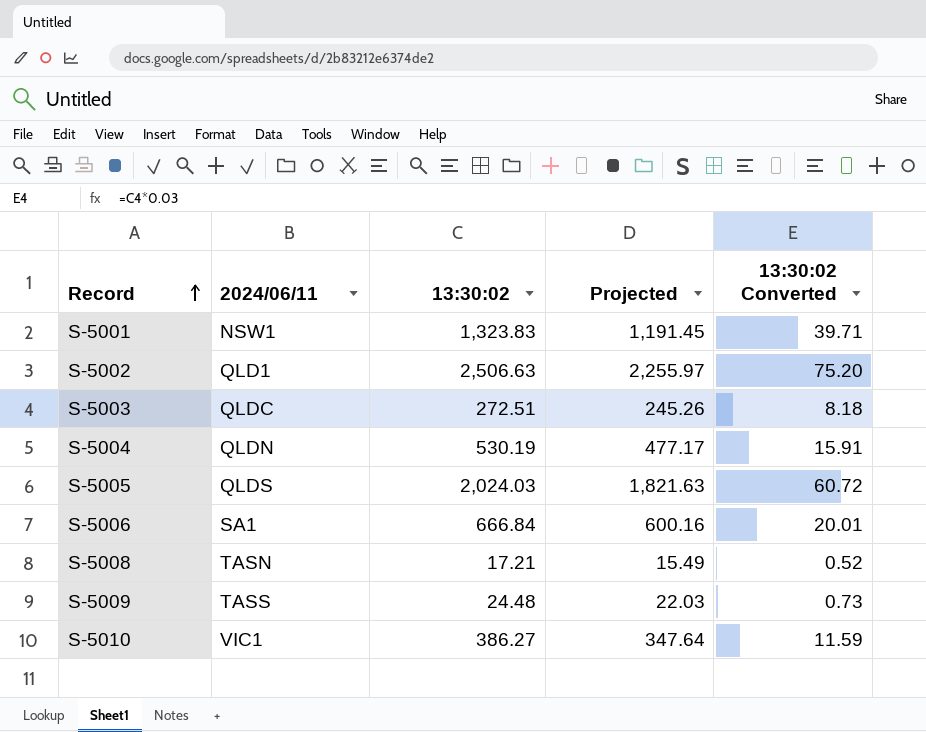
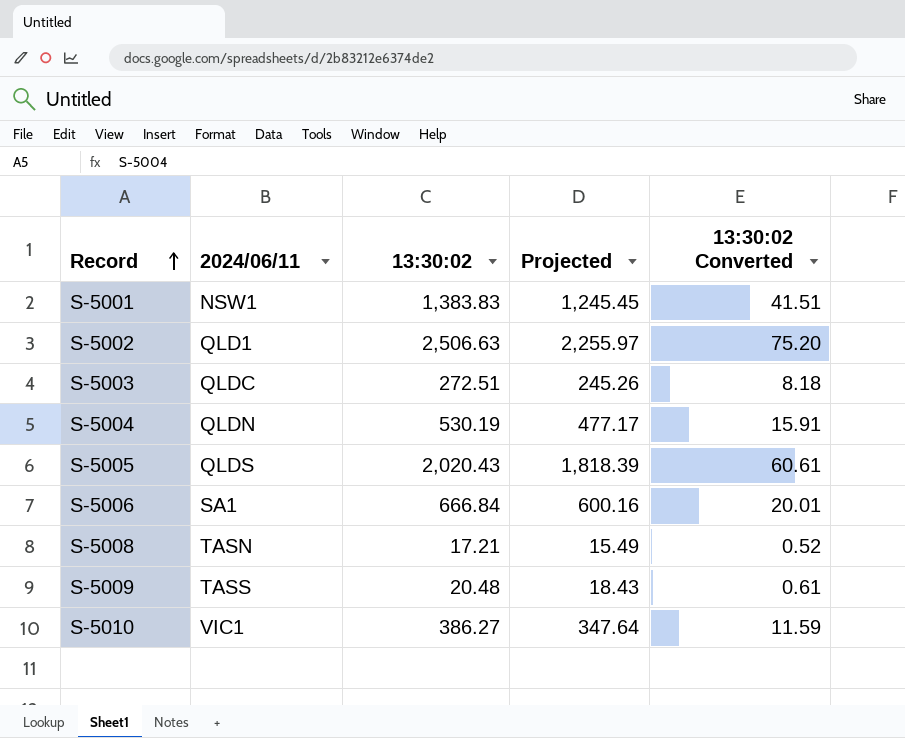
S-5001 | 13:30:02: 1,323.83 -> 1,383.83
S-5001 | Projected: 1,191.45 -> 1,245.45
S-5001 | 13:30:02 Converted: 39.71 -> 41.51
S-5005 | 13:30:02: 2,024.03 -> 2,020.43
S-5005 | Projected: 1,821.63 -> 1,818.39
S-5005 | 13:30:02 Converted: 60.72 -> 60.61
S-5009 | 13:30:02: 24.48 -> 20.48
S-5009 | Projected: 22.03 -> 18.43
S-5009 | 13:30:02 Converted: 0.73 -> 0.61

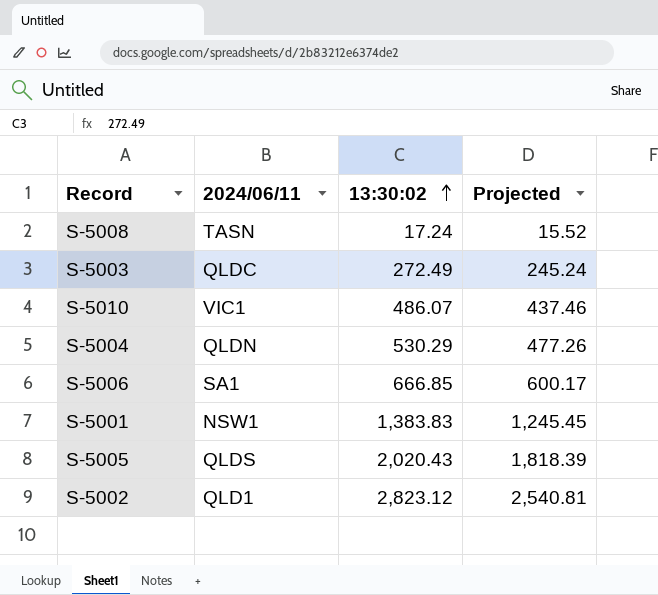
row order: Record ascending -> 13:30:02 ascending
column 13:30:02 Converted | formula: [13:30:02] * 0.03 -> none
row S-5009: TASS | 20.48 | 18.43 | 0.61 -> none
S-5008 | 13:30:02: 17.21 -> 17.24
S-5008 | Projected: 15.49 -> 15.52
S-5003 | 13:30:02: 272.51 -> 272.49
S-5003 | Projected: 245.26 -> 245.24
S-5010 | 13:30:02: 386.27 -> 486.07
S-5010 | Projected: 347.64 -> 437.46
S-5004 | 13:30:02: 530.19 -> 530.29
S-5004 | Projected: 477.17 -> 477.26
S-5006 | 13:30:02: 666.84 -> 666.85
S-5006 | Projected: 600.16 -> 600.17
S-5002 | 13:30:02: 2,506.63 -> 2,823.12
S-5002 | Projected: 2,255.97 -> 2,540.81

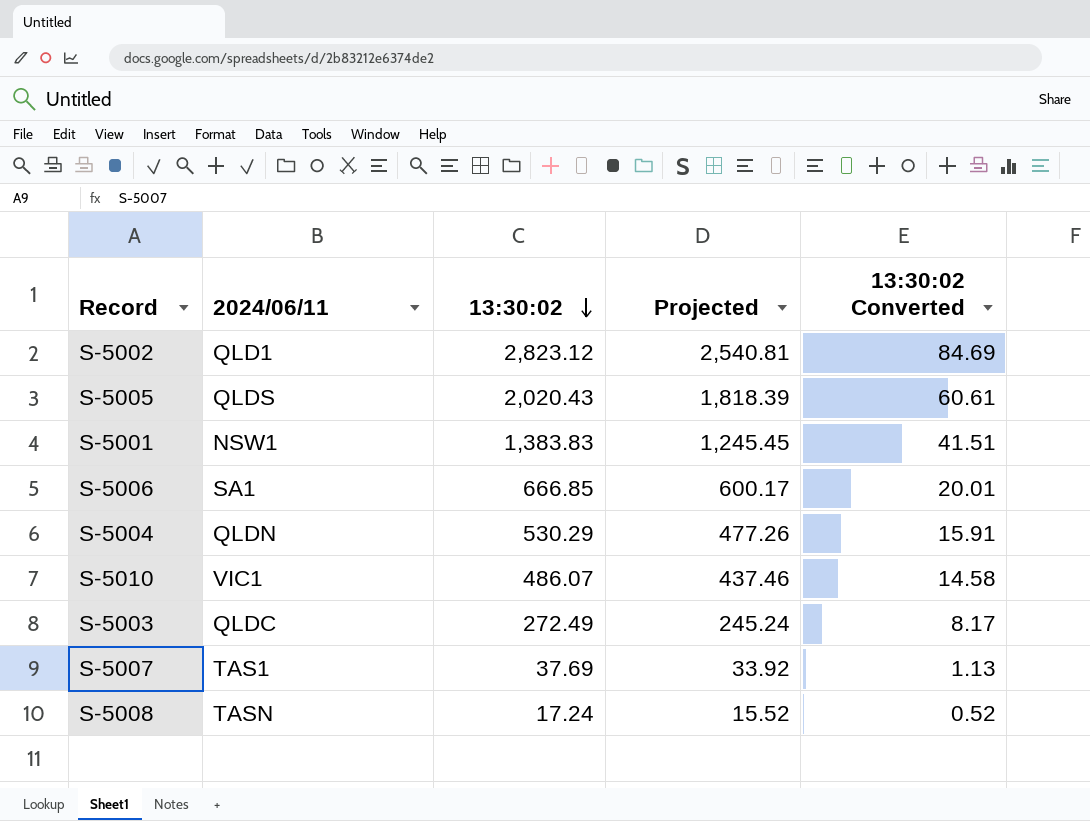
row order: 13:30:02 ascending -> 13:30:02 descending
column 13:30:02 Converted | formula: none -> [13:30:02] * 0.03
row S-5007: none -> TAS1 | 37.69 | 33.92 | 1.13

